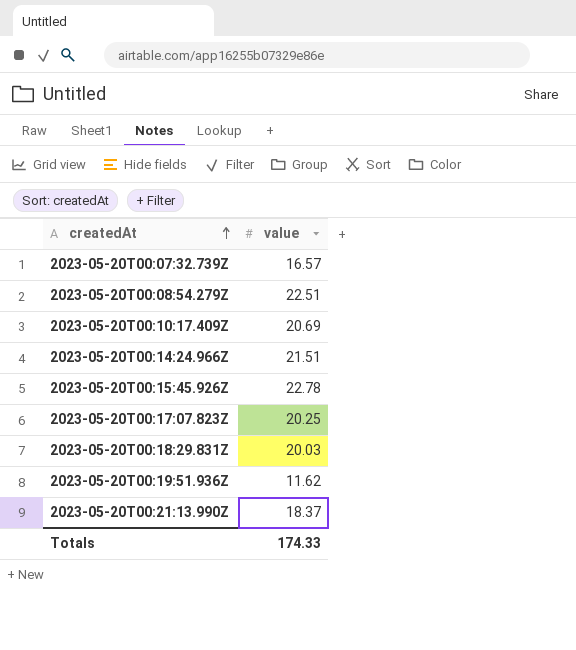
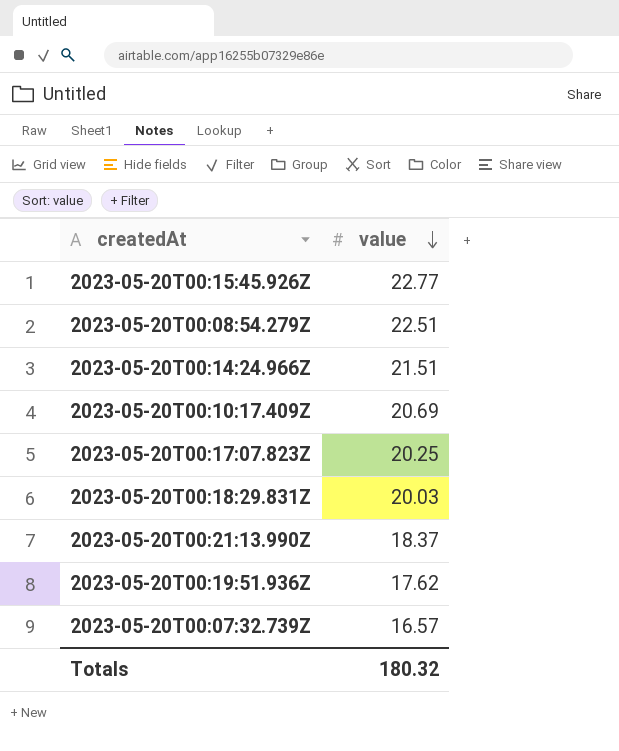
row order: createdAt ascending -> value descending
2023-05-20T00:15:45.926Z | value: 22.78 -> 22.77
2023-05-20T00:19:51.936Z | value: 11.62 -> 17.62
Totals | value: 174.33 -> 180.32

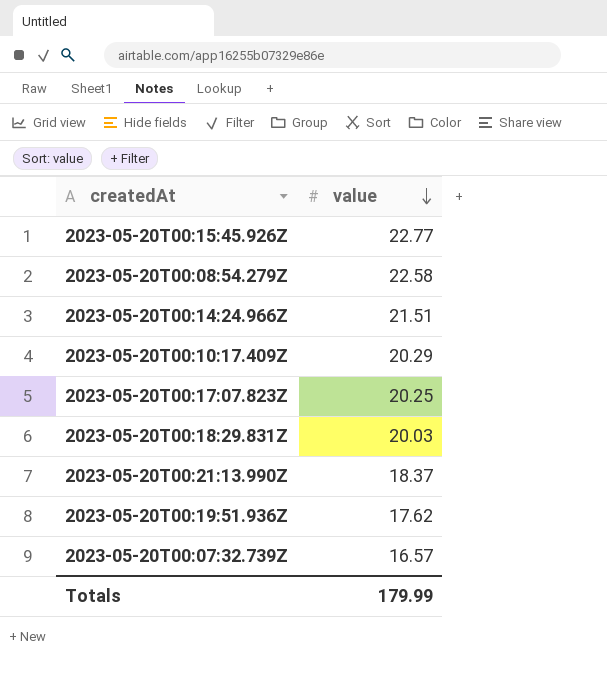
2023-05-20T00:08:54.279Z | value: 22.51 -> 22.58
2023-05-20T00:10:17.409Z | value: 20.69 -> 20.29
Totals | value: 180.32 -> 179.99

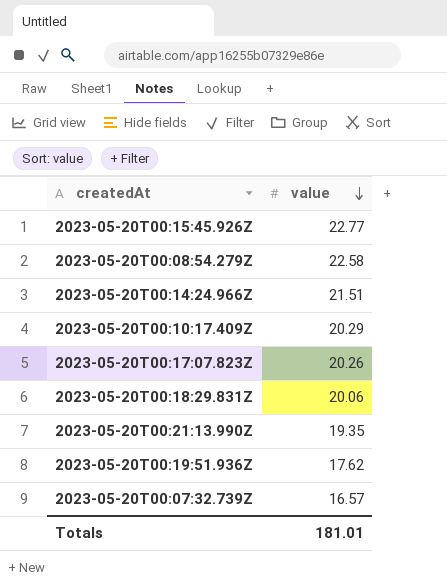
2023-05-20T00:17:07.823Z | value: 20.25 -> 20.26
2023-05-20T00:18:29.831Z | value: 20.03 -> 20.06
2023-05-20T00:21:13.990Z | value: 18.37 -> 19.35
Totals | value: 179.99 -> 181.01

